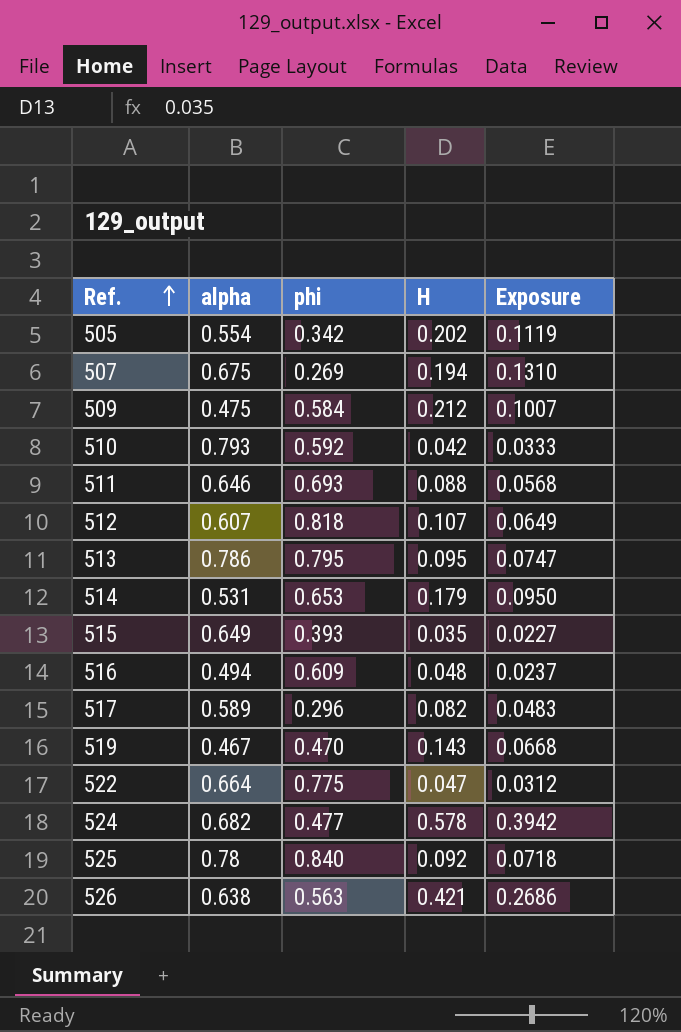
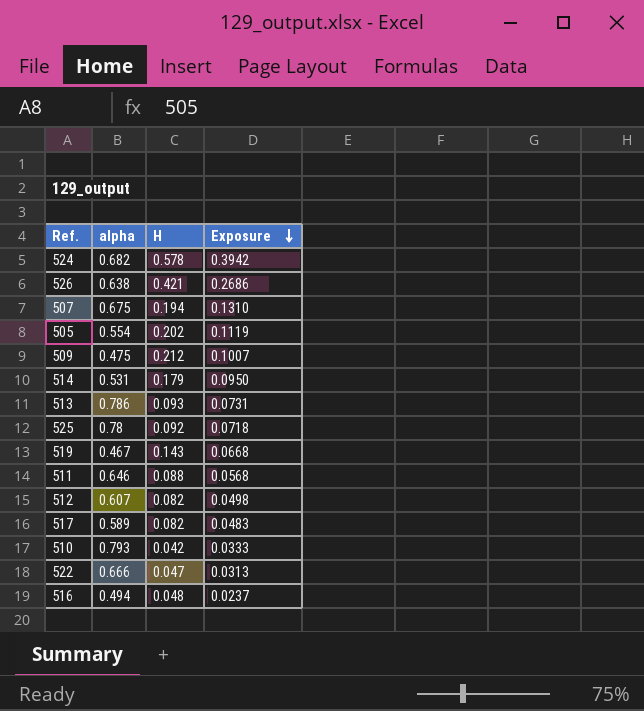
row order: Ref. ascending -> Exposure descending
column phi | position: 3 -> none
row 515: 0.649 | 0.393 | 0.035 | 0.0227 -> none
513 | H: 0.095 -> 0.093
513 | Exposure: 0.0747 -> 0.0731
512 | H: 0.107 -> 0.082
512 | Exposure: 0.0649 -> 0.0498
522 | alpha: 0.664 -> 0.666
522 | Exposure: 0.0312 -> 0.0313

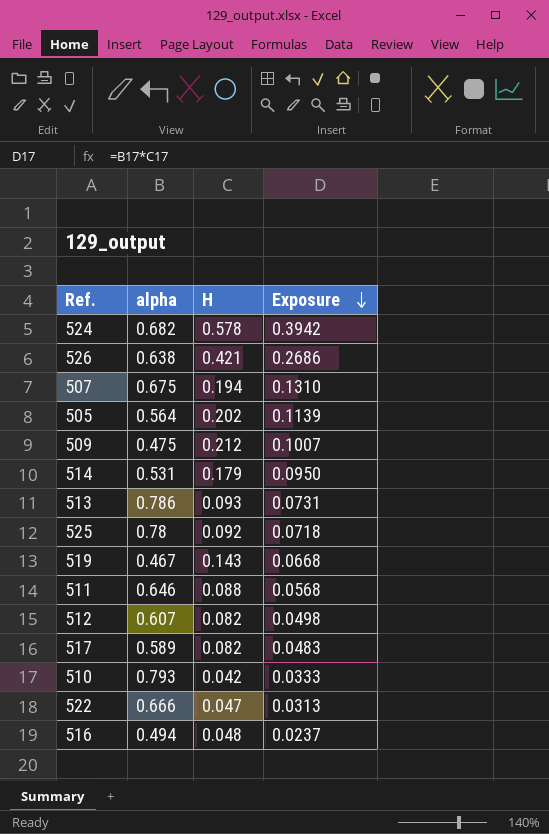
505 | alpha: 0.554 -> 0.564
505 | Exposure: 0.1119 -> 0.1139

